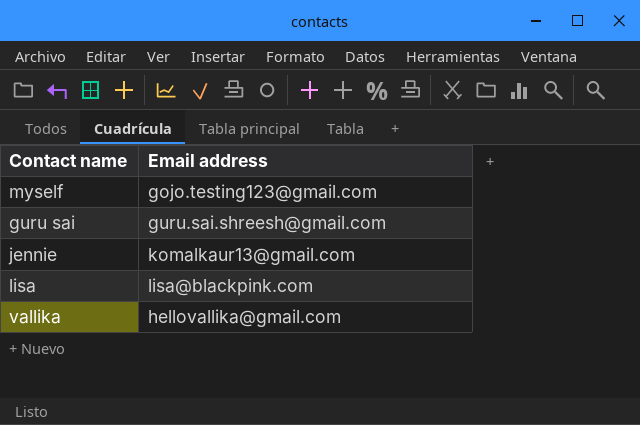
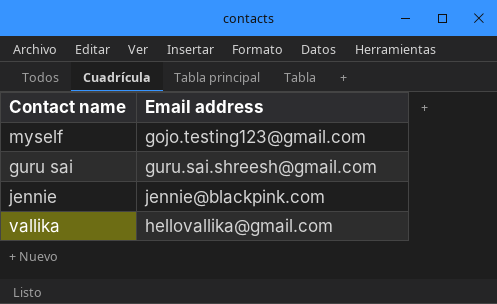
row lisa: lisa@blackpink.com -> none
jennie | Email address: komalkaur13@gmail.com -> jennie@blackpink.com

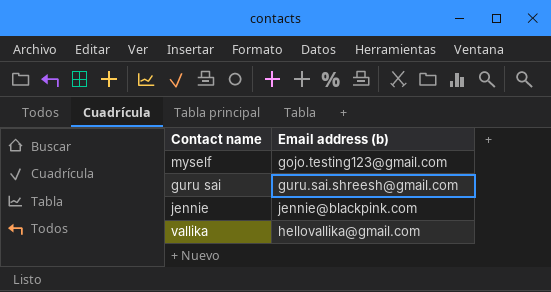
column name: Email address -> Email address (b)

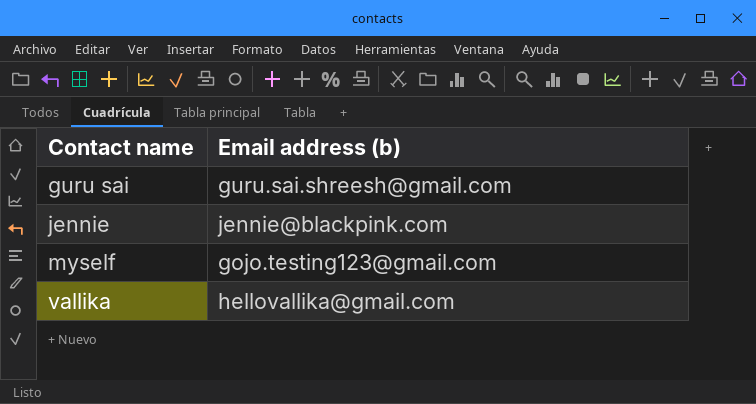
row order: none -> Contact name ascending

